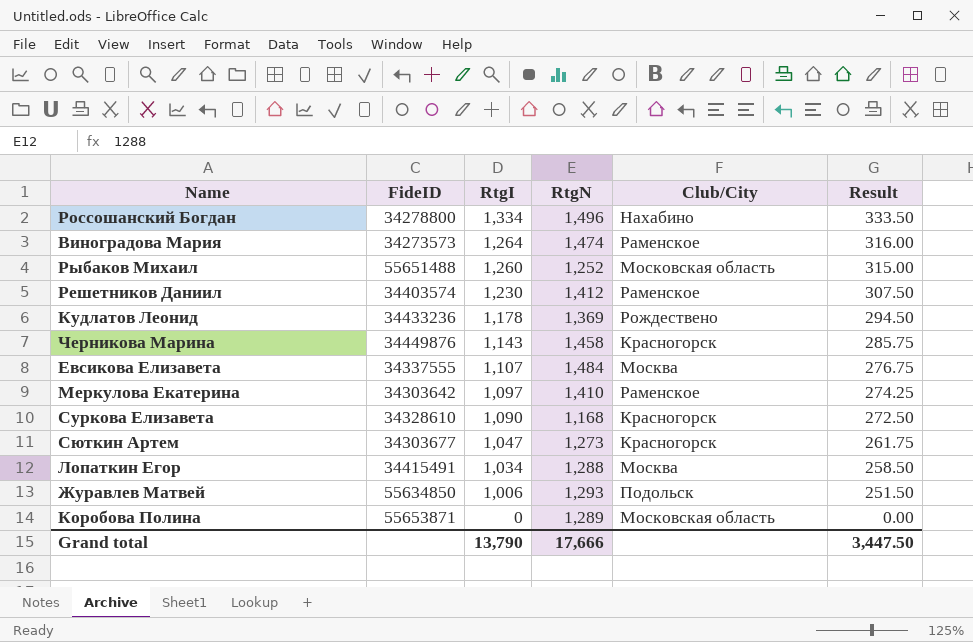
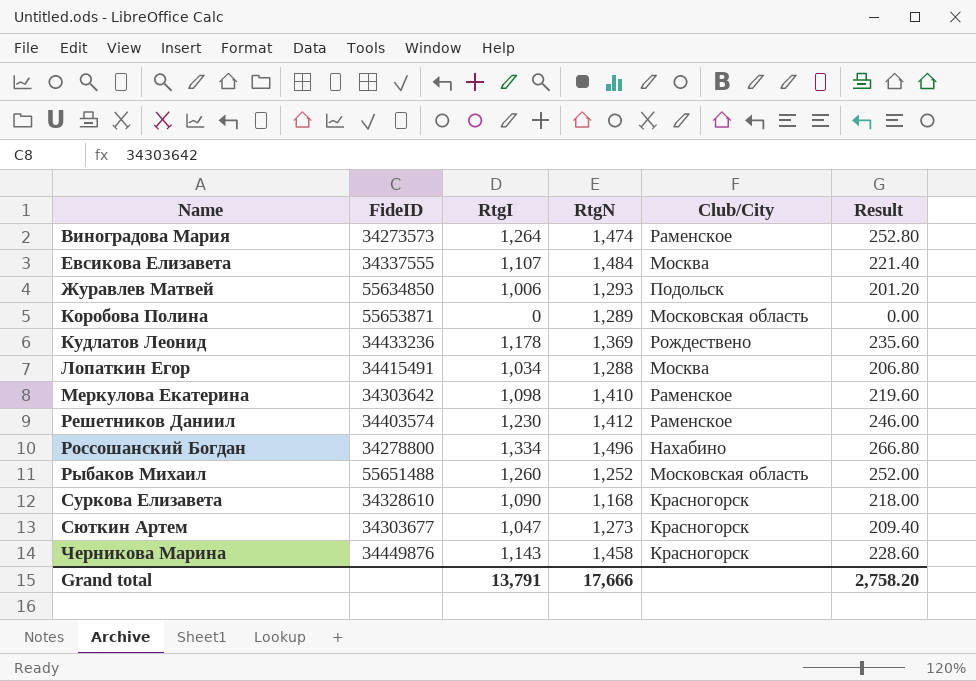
row order: RtgI descending -> Name ascending
column Result | formula: [RtgI] * 0.25 -> [RtgI] * 0.2
Меркулова Екатерина | RtgI: 1,097 -> 1,098
Grand total | RtgI: 13,790 -> 13,791
Grand total | Result: 3,447.50 -> 2,758.20

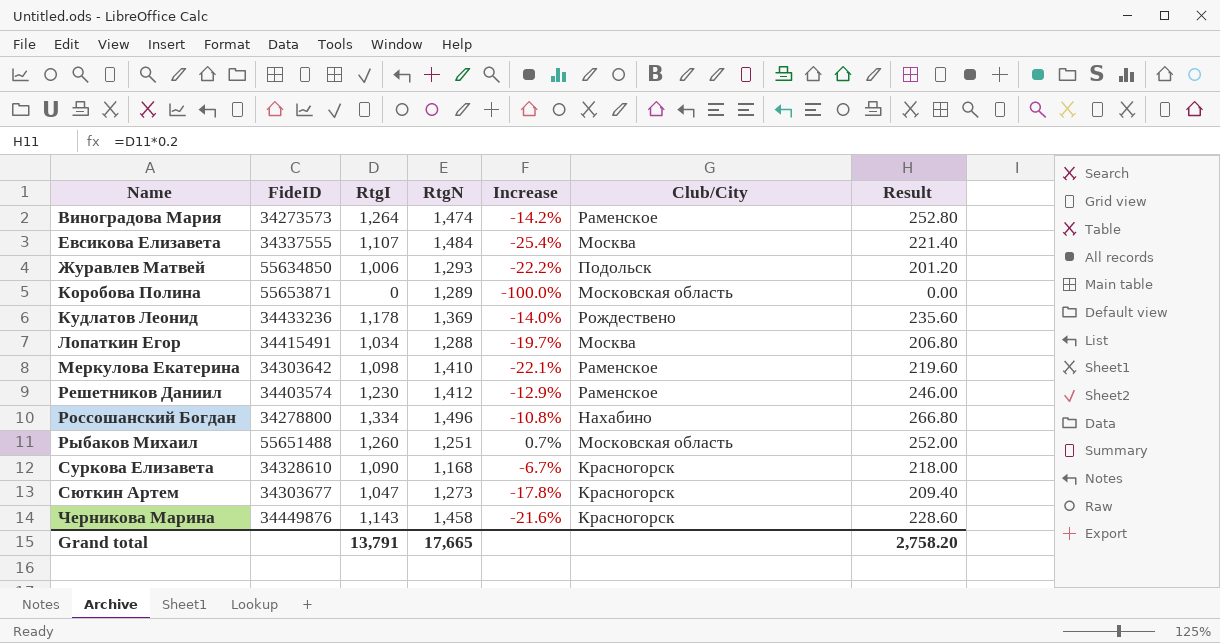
column Increase | formula: none -> ([RtgI] - [RtgN]) / [RtgN]
Рыбаков Михаил | RtgN: 1,252 -> 1,251
Grand total | RtgN: 17,666 -> 17,665

